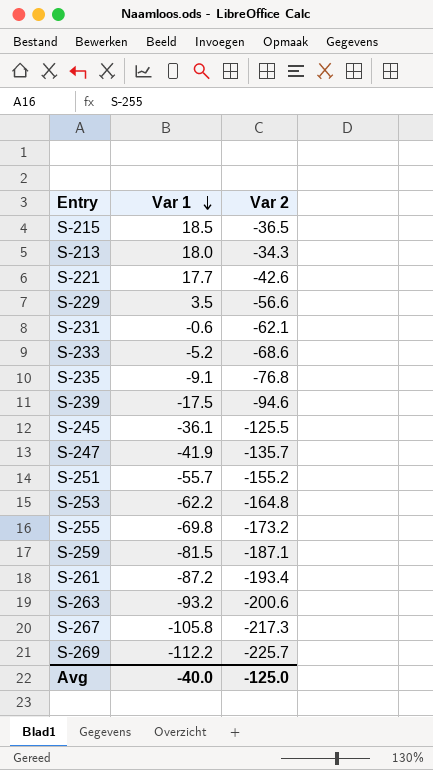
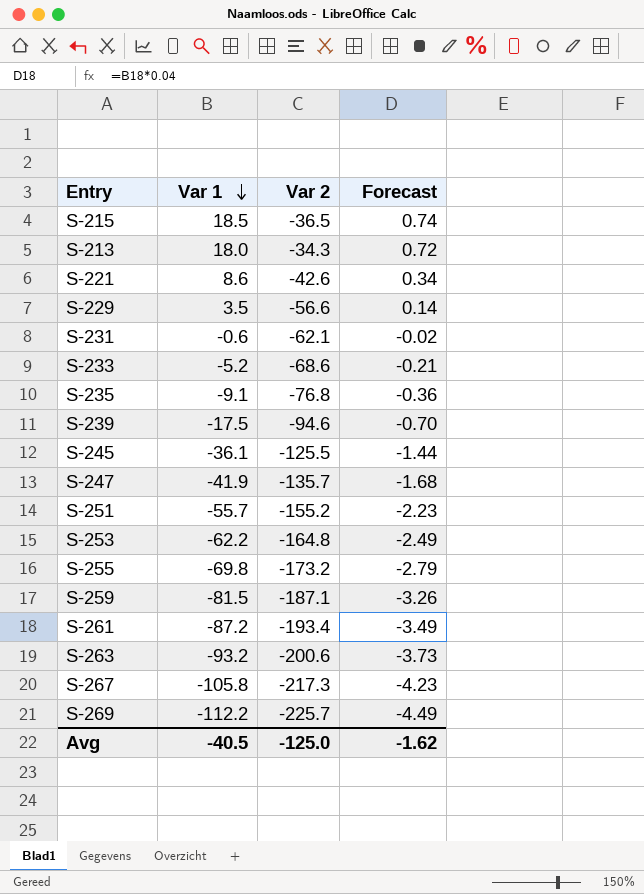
column Forecast | formula: none -> [Var 1] * 0.04
S-221 | Var 1: 17.7 -> 8.6
Avg | Var 1: -40.0 -> -40.5

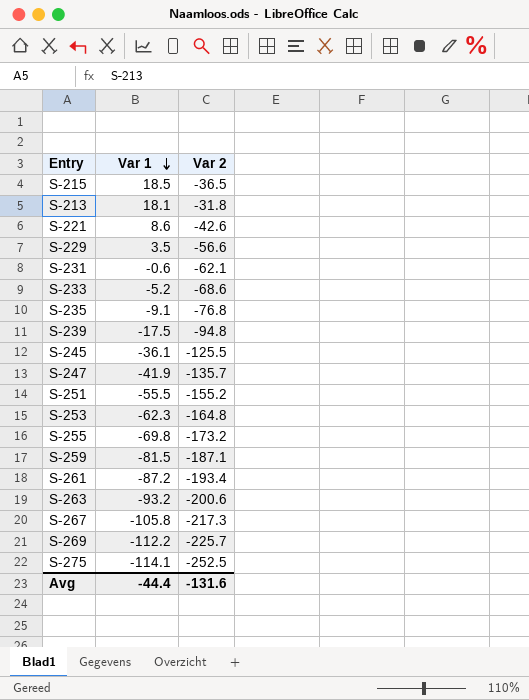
column Forecast | formula: [Var 1] * 0.04 -> none
S-213 | Var 1: 18.0 -> 18.1
S-213 | Var 2: -34.3 -> -31.8
S-239 | Var 2: -94.6 -> -94.8
S-251 | Var 1: -55.7 -> -55.5
S-253 | Var 1: -62.2 -> -62.3
row S-275: none -> -114.1 | -252.5
Avg | Var 1: -40.5 -> -44.4
Avg | Var 2: -125.0 -> -131.6

